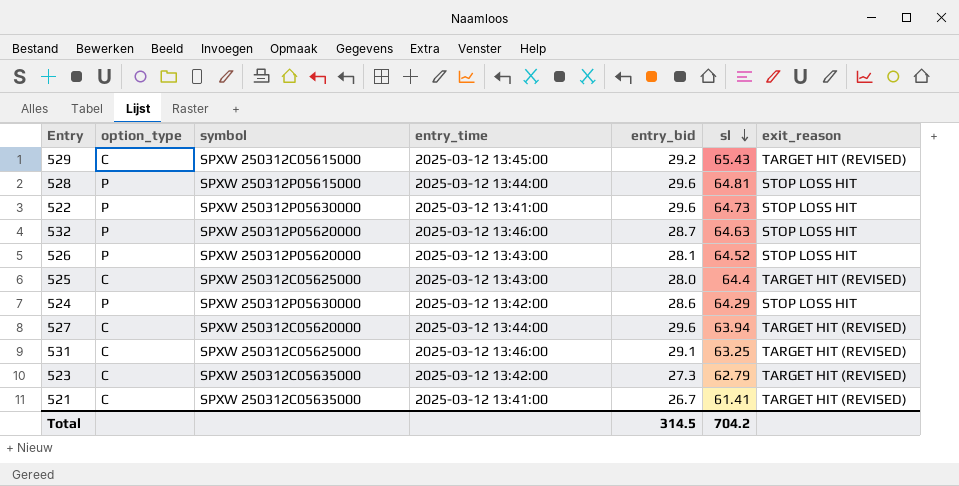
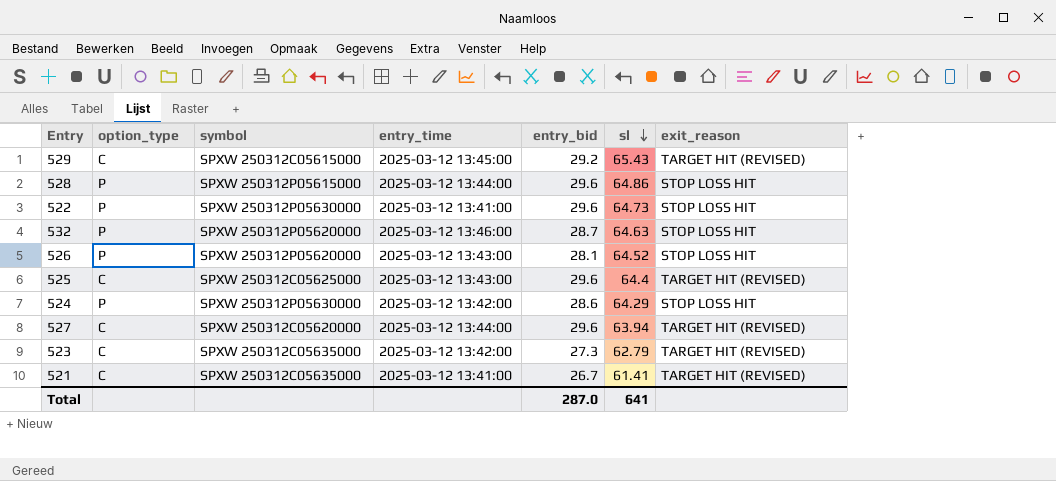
row 531: C | SPXW 250312C05625000 | 2025-03-12 13:46:00 | 29.1 | 63.25 | TARGET HIT (REVISED) -> none
528 | sl: 64.81 -> 64.86
525 | entry_bid: 28.0 -> 29.6
Total | entry_bid: 314.5 -> 287.0
Total | sl: 704.2 -> 641

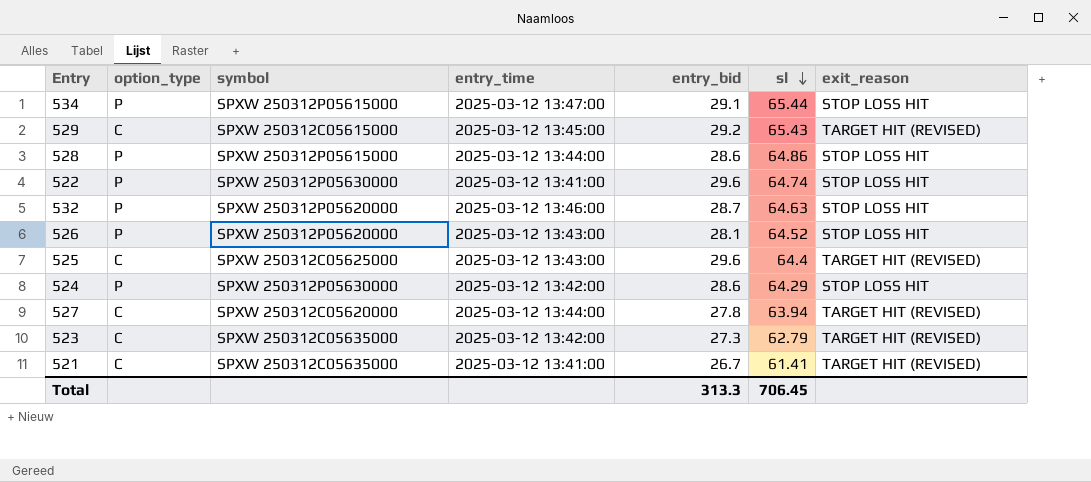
row 534: none -> P | SPXW 250312P05615000 | 2025-03-12 13:47:00 | 29.1 | 65.44 | STOP LOSS HIT
528 | entry_bid: 29.6 -> 28.6
522 | sl: 64.73 -> 64.74
527 | entry_bid: 29.6 -> 27.8
Total | entry_bid: 287.0 -> 313.3
Total | sl: 641 -> 706.45

